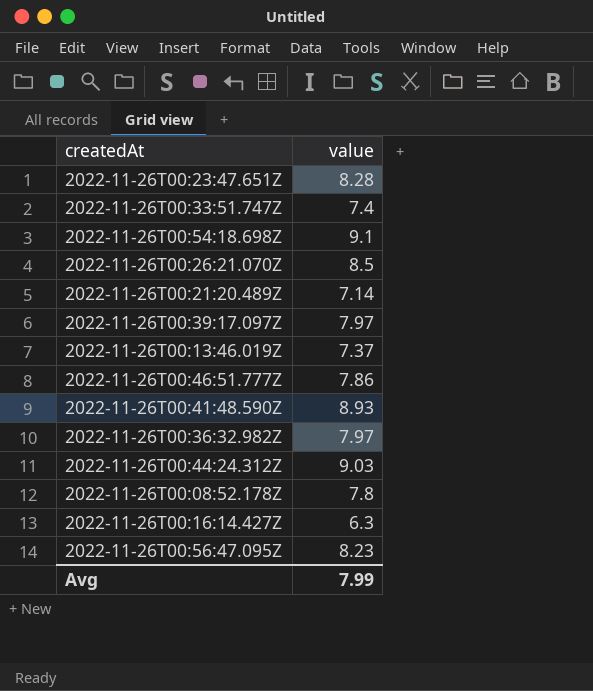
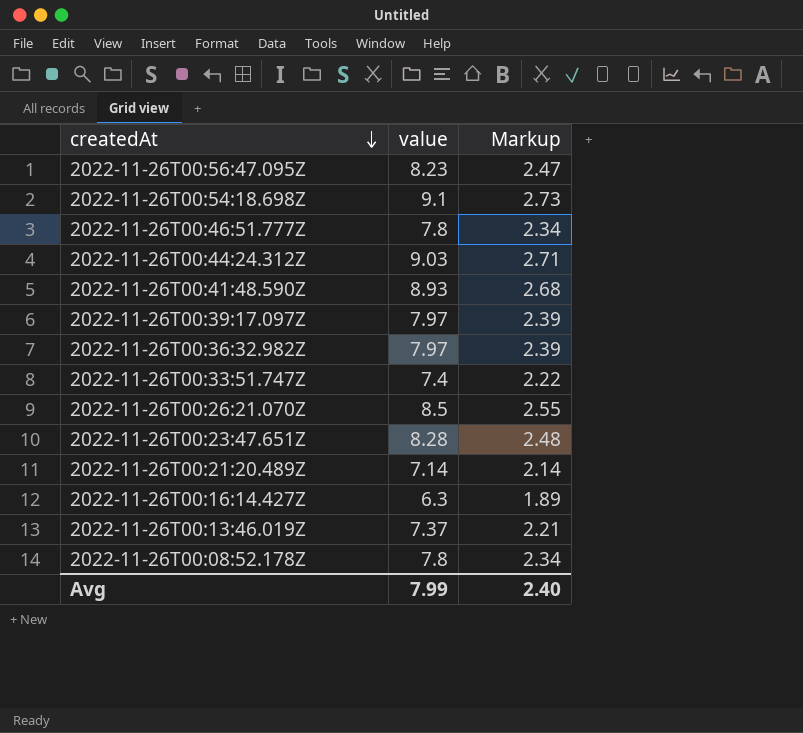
row order: none -> createdAt descending
column Markup | formula: none -> [value] * 0.3
2022-11-26T00:46:51.777Z | value: 7.86 -> 7.8

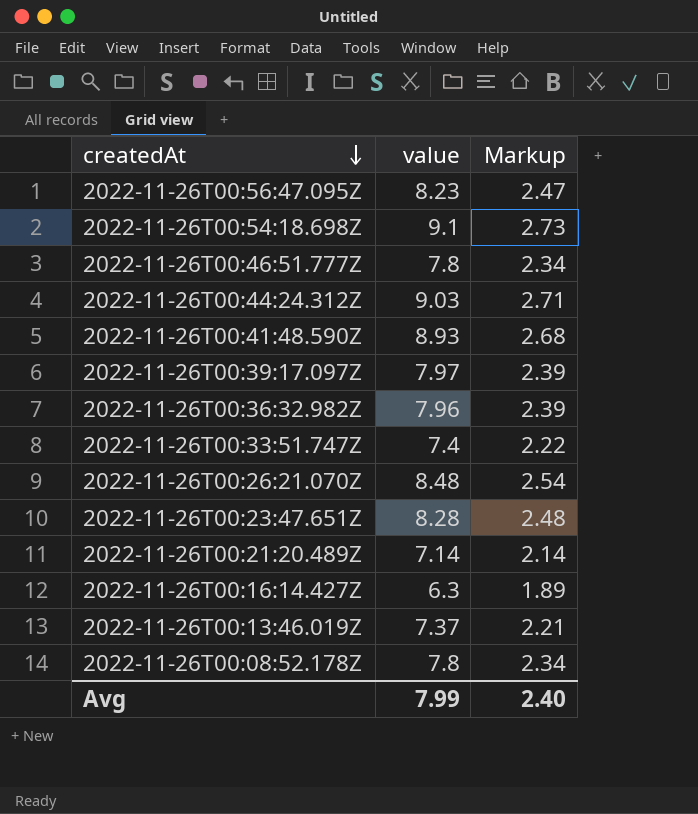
2022-11-26T00:36:32.982Z | value: 7.97 -> 7.96
2022-11-26T00:26:21.070Z | value: 8.5 -> 8.48
2022-11-26T00:26:21.070Z | Markup: 2.55 -> 2.54

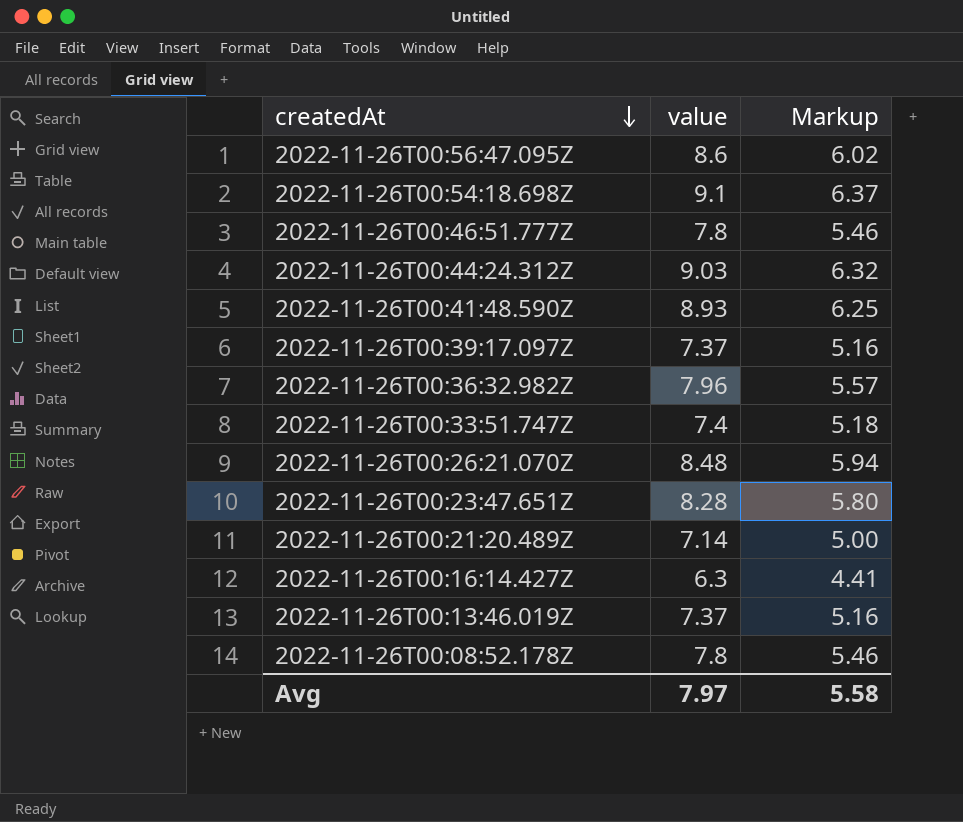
column Markup | formula: [value] * 0.3 -> [value] * 0.7
2022-11-26T00:56:47.095Z | value: 8.23 -> 8.6
2022-11-26T00:39:17.097Z | value: 7.97 -> 7.37
Avg | value: 7.99 -> 7.97
Avg | Markup: 2.40 -> 5.58

